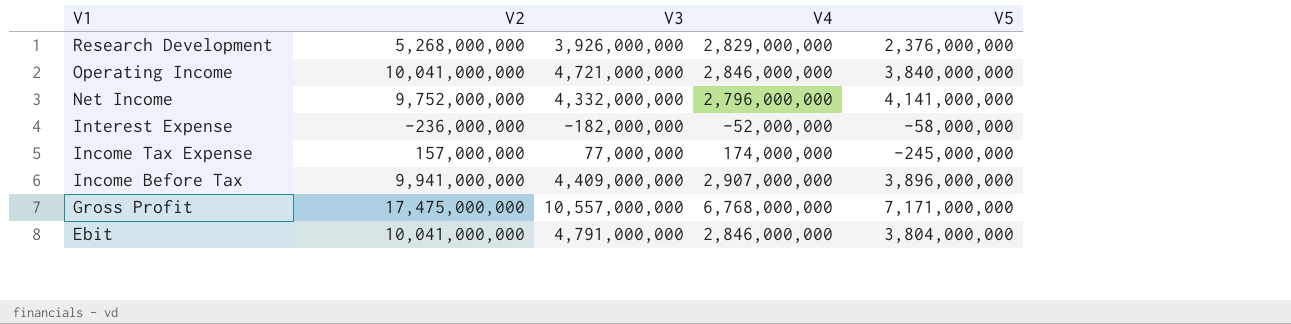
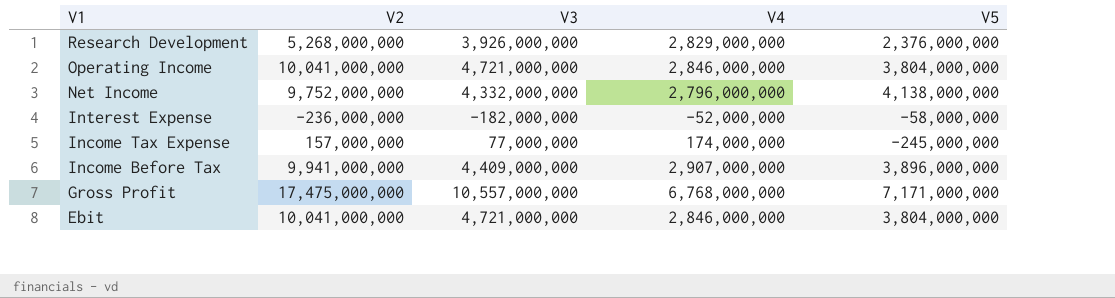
Operating Income | V5: 3,840,000,000 -> 3,804,000,000
Net Income | V5: 4,141,000,000 -> 4,138,000,000
Ebit | V3: 4,791,000,000 -> 4,721,000,000

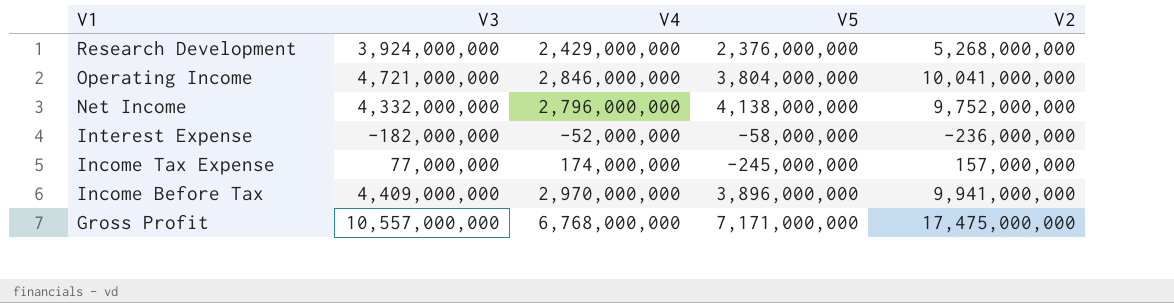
column V2 | position: 2 -> 5
row Ebit: 10,041,000,000 | 4,721,000,000 | 2,846,000,000 | 3,804,000,000 -> none
Research Development | V3: 3,926,000,000 -> 3,924,000,000
Research Development | V4: 2,829,000,000 -> 2,429,000,000
Income Before Tax | V4: 2,907,000,000 -> 2,970,000,000

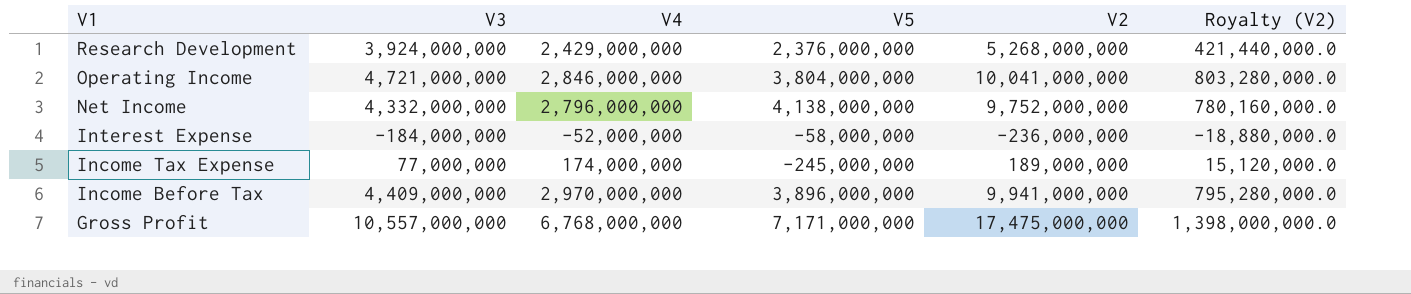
column Royalty (V2) | formula: none -> [V2] * 0.08
Interest Expense | V3: -182,000,000 -> -184,000,000
Income Tax Expense | V2: 157,000,000 -> 189,000,000

